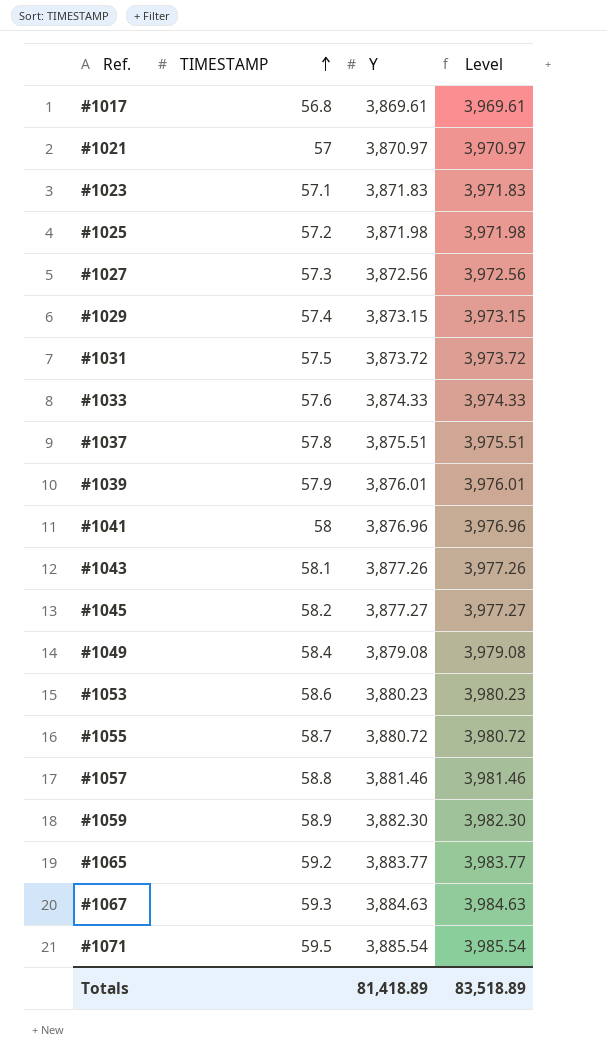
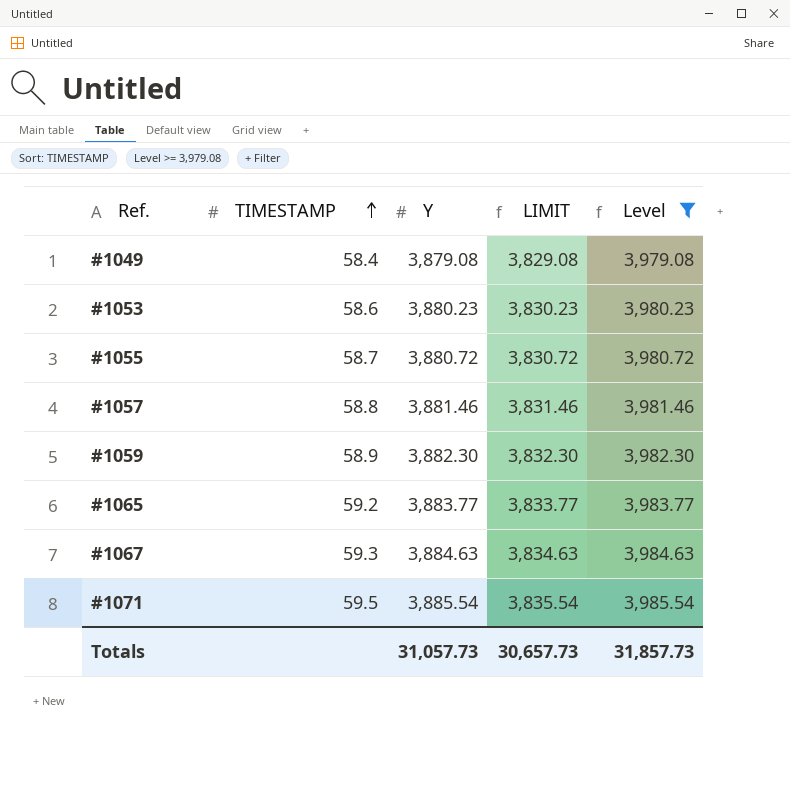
filter: none -> Level >= 3,979.08
column LIMIT | formula: none -> [Y] - 50
Totals | Y: 81,418.89 -> 31,057.73
Totals | Level: 83,518.89 -> 31,857.73

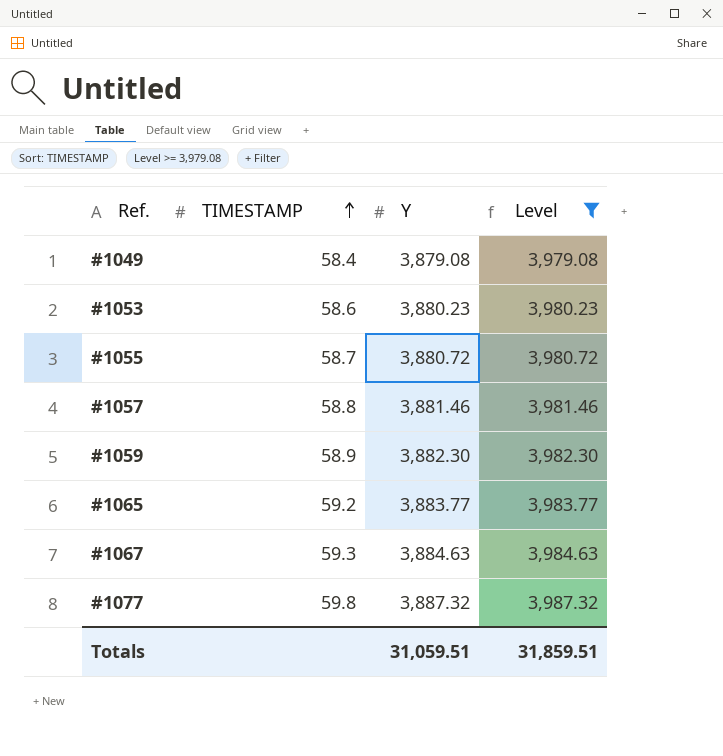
column LIMIT | formula: [Y] - 50 -> none
row #1071: 59.5 | 3,885.54 | 3,835.54 | 3,985.54 -> none
row #1077: none -> 59.8 | 3,887.32 | 3,987.32
Totals | Y: 31,057.73 -> 31,059.51
Totals | Level: 31,857.73 -> 31,859.51

